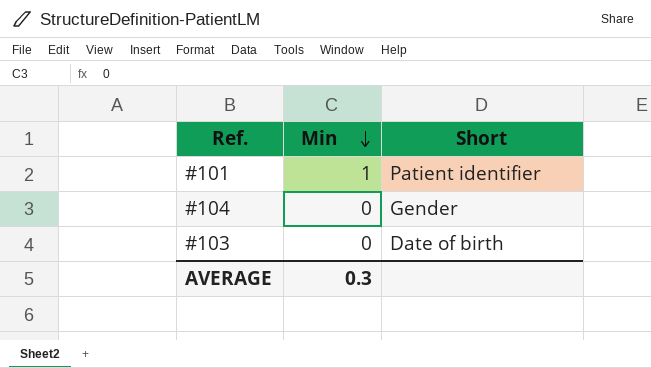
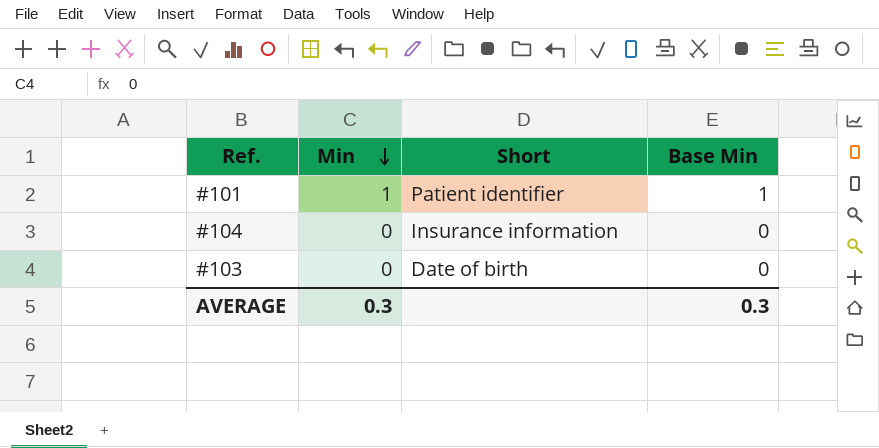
column Base Min | position: none -> 4
#104 | Short: Gender -> Insurance information

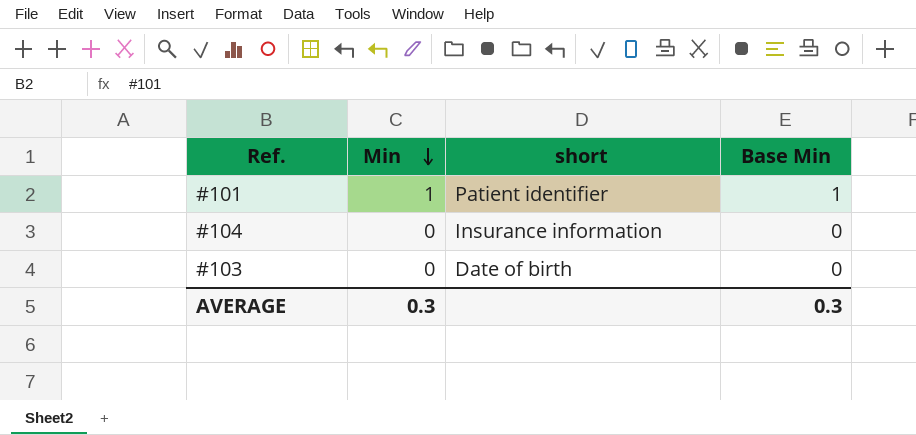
column name: Short -> short

